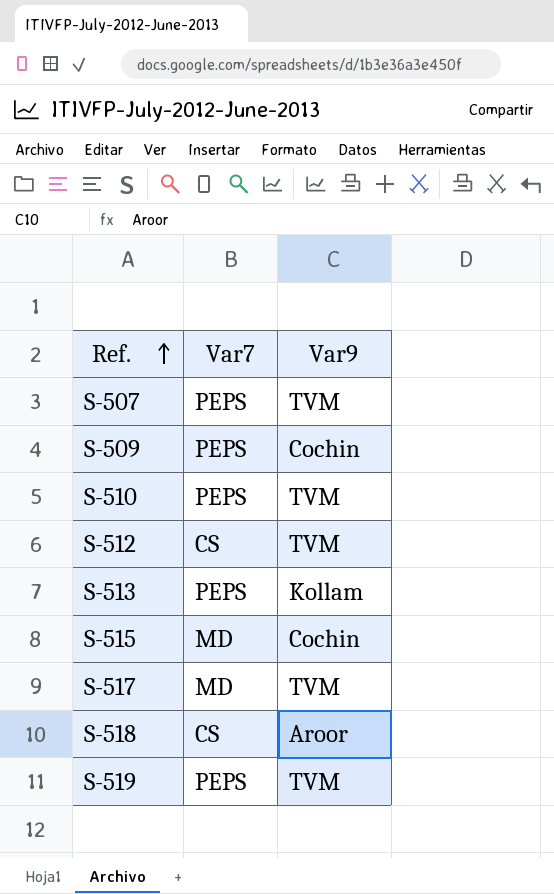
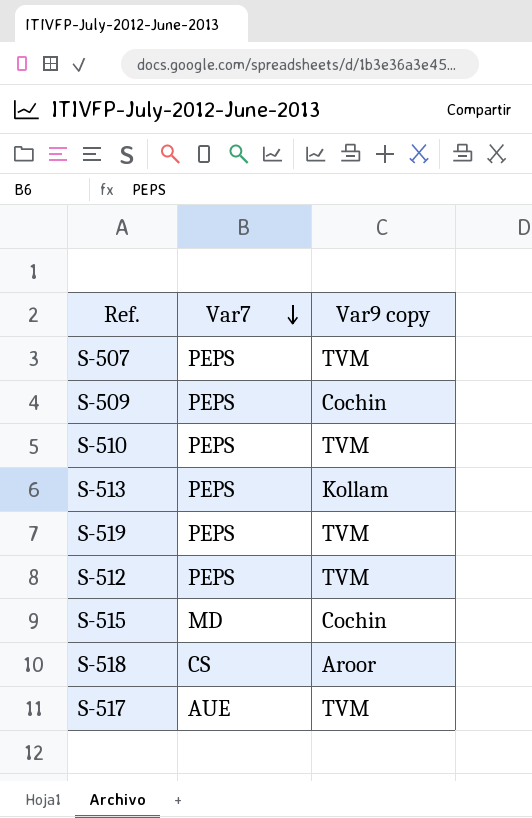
row order: Ref. ascending -> Var7 descending
column name: Var9 -> Var9 copy
S-512 | Var7: CS -> PEPS
S-517 | Var7: MD -> AUE

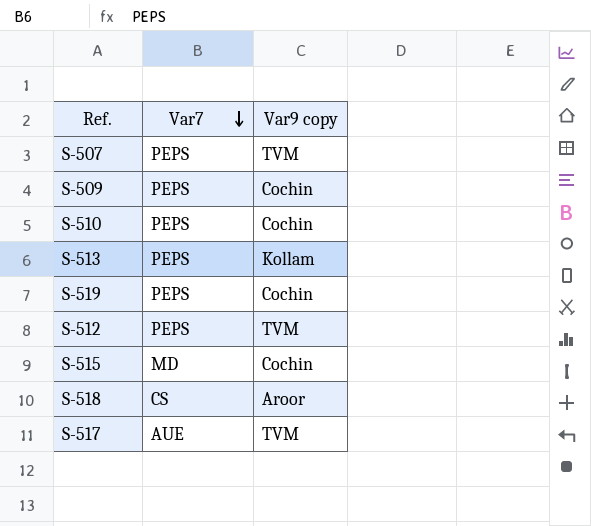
S-510 | Var9 copy: TVM -> Cochin
S-519 | Var9 copy: TVM -> Cochin

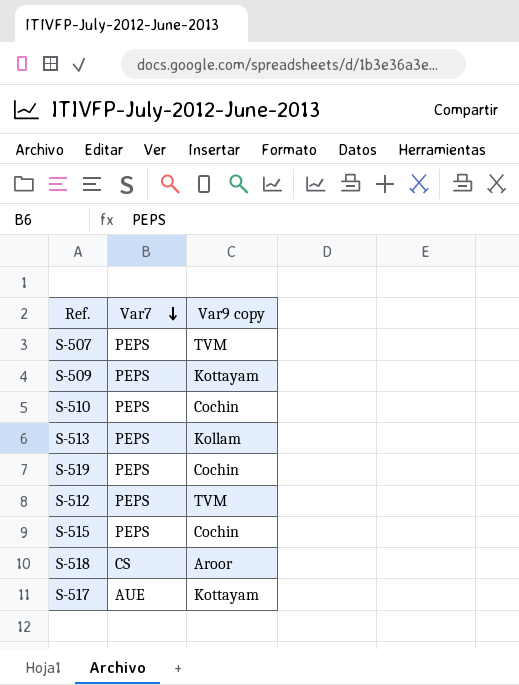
S-509 | Var9 copy: Cochin -> Kottayam
S-515 | Var7: MD -> PEPS
S-517 | Var9 copy: TVM -> Kottayam

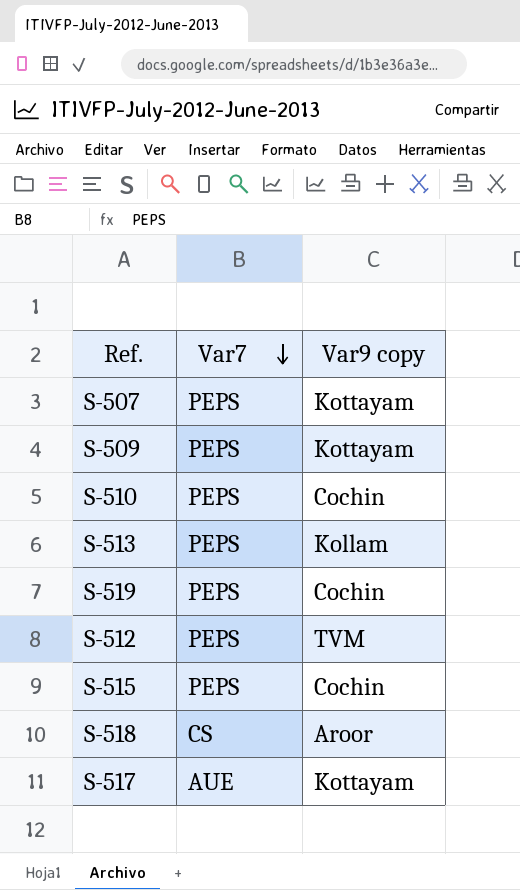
S-507 | Var9 copy: TVM -> Kottayam

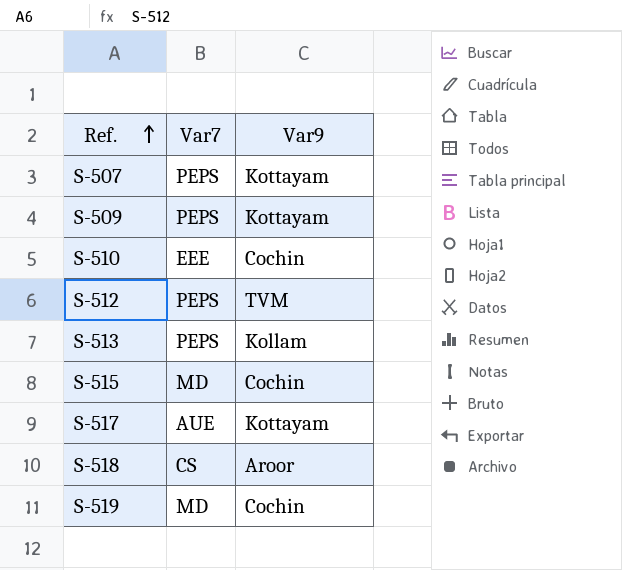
row order: Var7 descending -> Ref. ascending
column name: Var9 copy -> Var9
S-510 | Var7: PEPS -> EEE
S-515 | Var7: PEPS -> MD
S-519 | Var7: PEPS -> MD

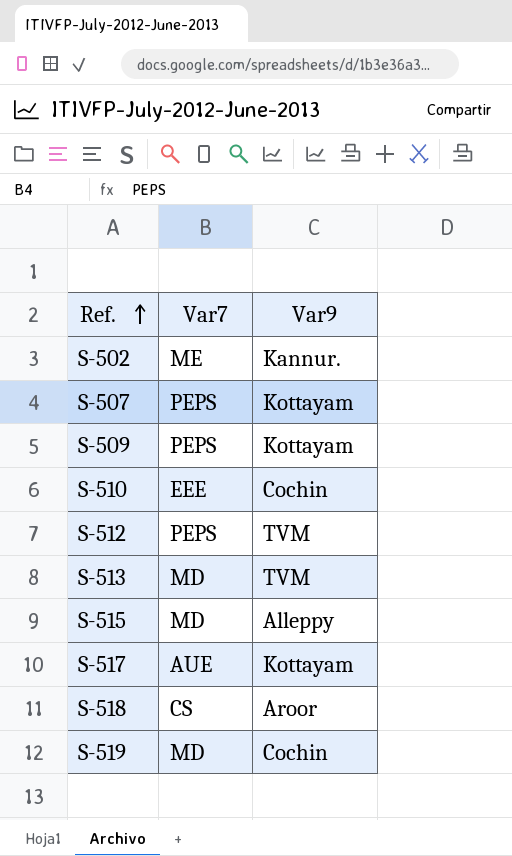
row S-502: none -> ME | Kannur.
S-513 | Var7: PEPS -> MD
S-513 | Var9: Kollam -> TVM
S-515 | Var9: Cochin -> Alleppy

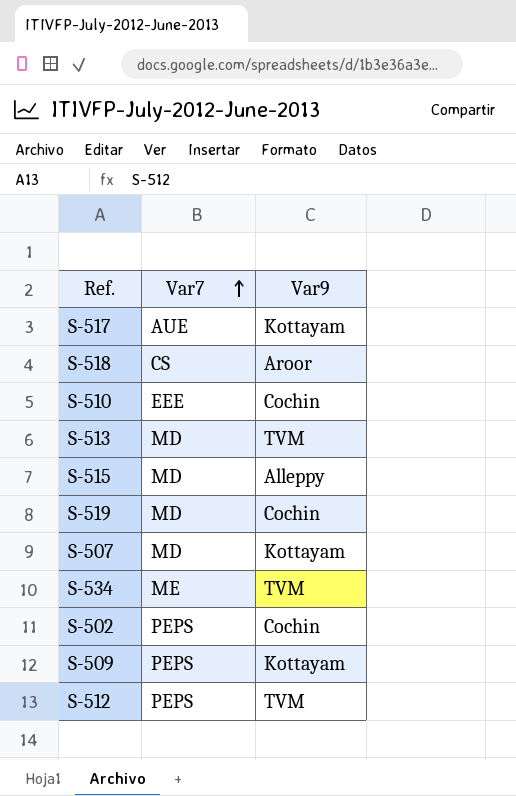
row order: Ref. ascending -> Var7 ascending
S-507 | Var7: PEPS -> MD
row S-534: none -> ME | TVM
S-502 | Var7: ME -> PEPS
S-502 | Var9: Kannur. -> Cochin

